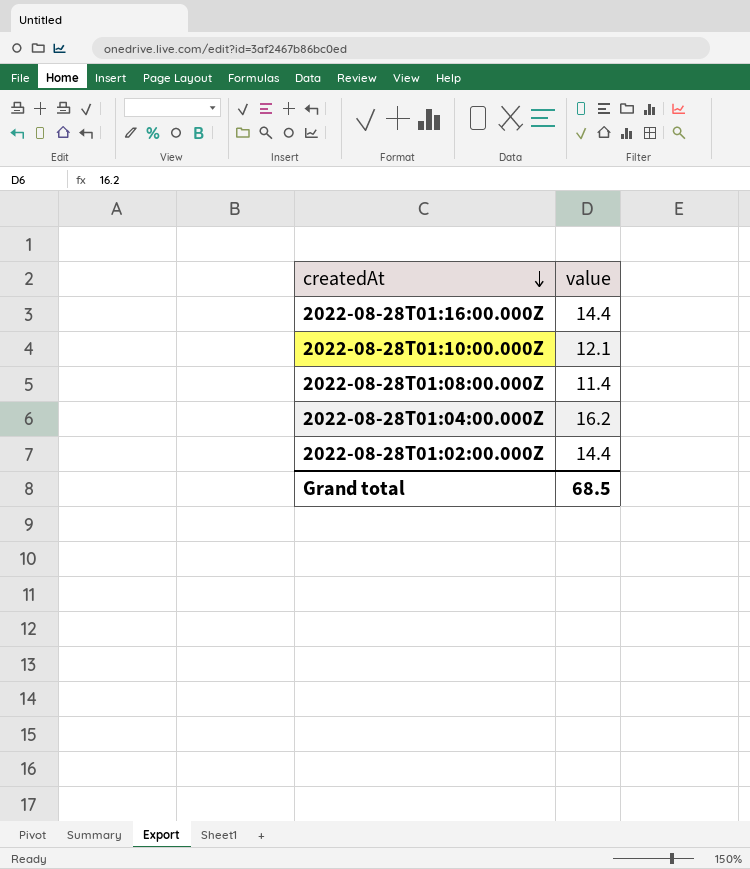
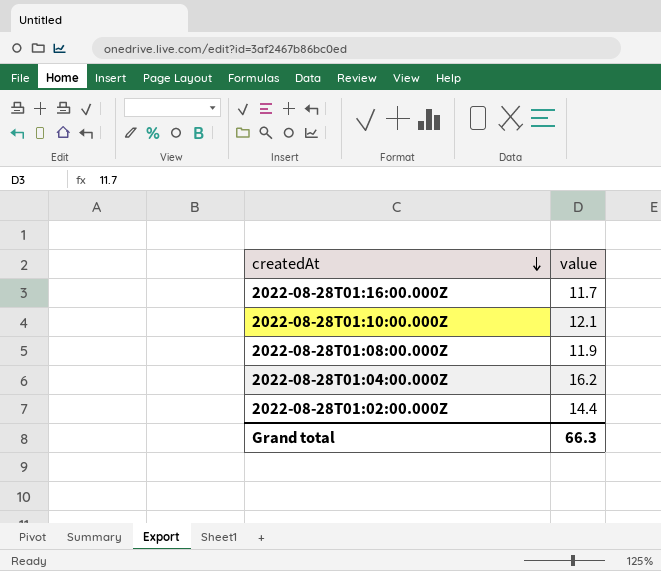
2022-08-28T01:16:00.000Z | value: 14.4 -> 11.7
2022-08-28T01:08:00.000Z | value: 11.4 -> 11.9
Grand total | value: 68.5 -> 66.3

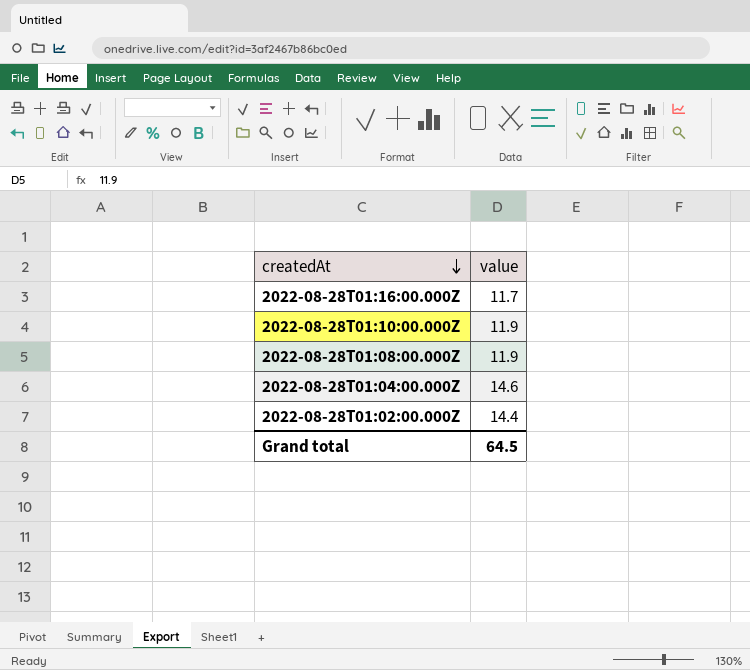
2022-08-28T01:10:00.000Z | value: 12.1 -> 11.9
2022-08-28T01:04:00.000Z | value: 16.2 -> 14.6
Grand total | value: 66.3 -> 64.5

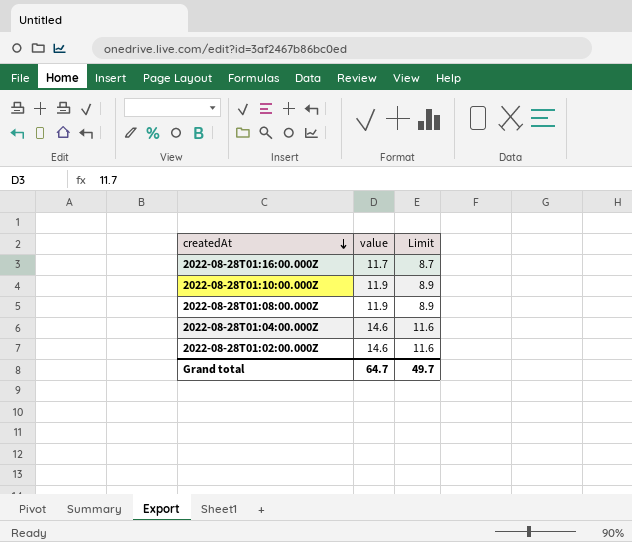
column Limit | formula: none -> [value] - 3
2022-08-28T01:02:00.000Z | value: 14.4 -> 14.6
Grand total | value: 64.5 -> 64.7

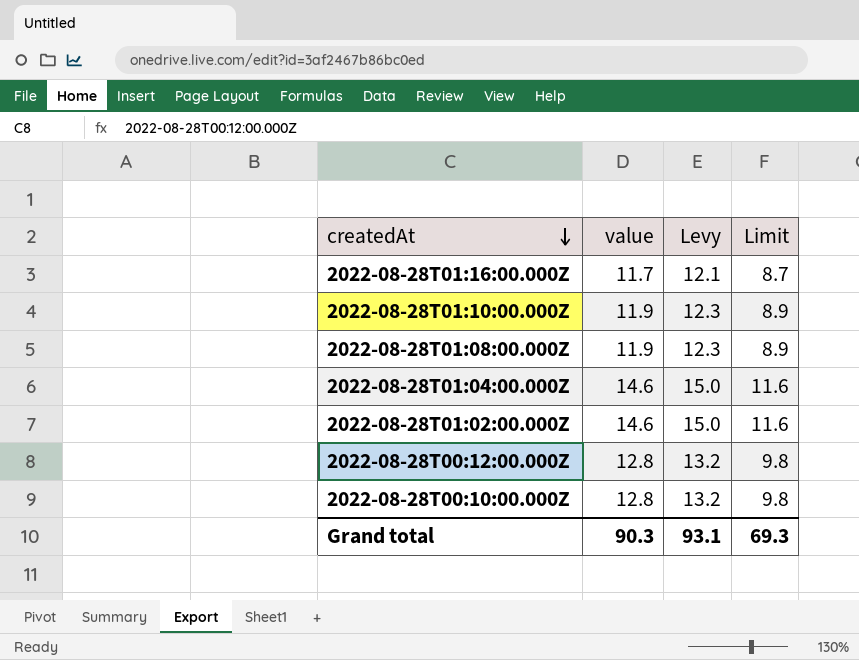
column Levy | formula: none -> [value] * 1.03
row 2022-08-28T00:12:00.000Z: none -> 12.8 | 13.2 | 9.8
row 2022-08-28T00:10:00.000Z: none -> 12.8 | 13.2 | 9.8
Grand total | value: 64.7 -> 90.3
Grand total | Limit: 49.7 -> 69.3

